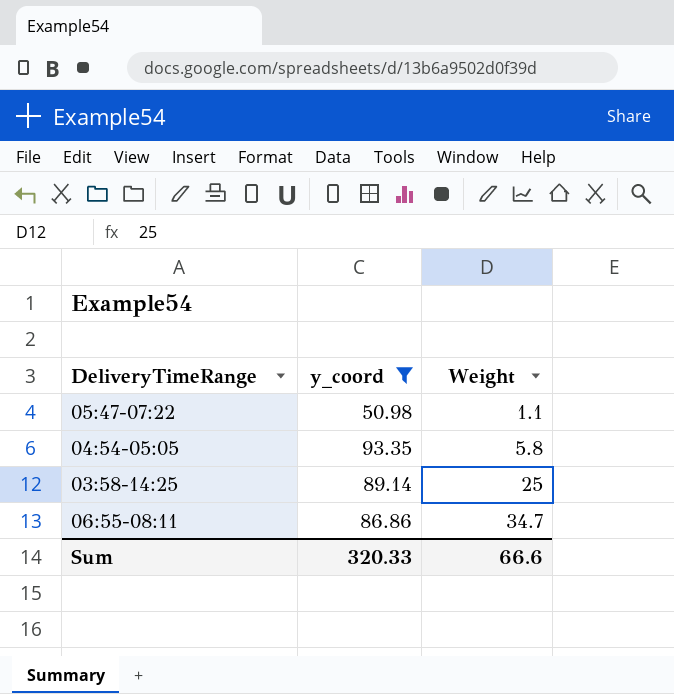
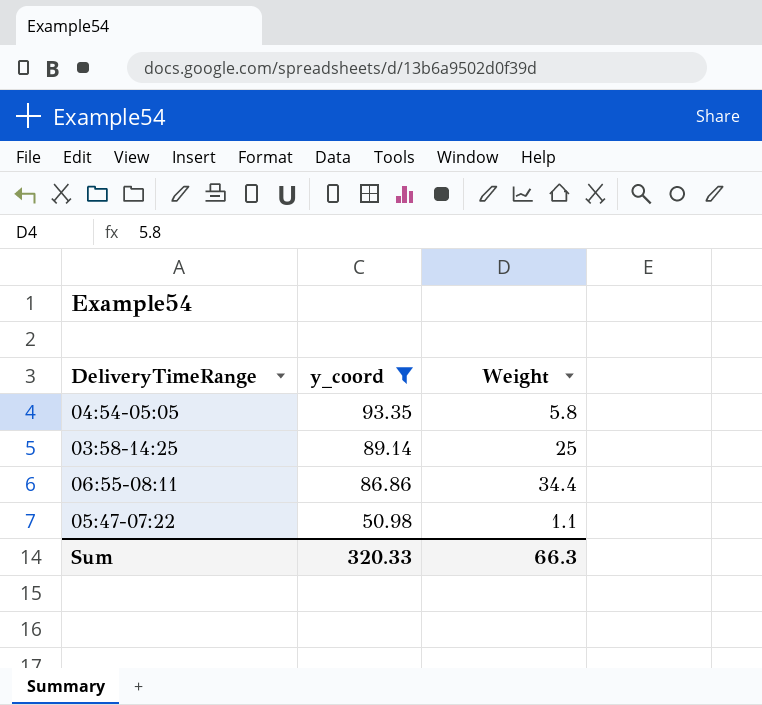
row order: Weight ascending -> y_coord descending
06:55-08:11 | Weight: 34.7 -> 34.4
Sum | Weight: 66.6 -> 66.3

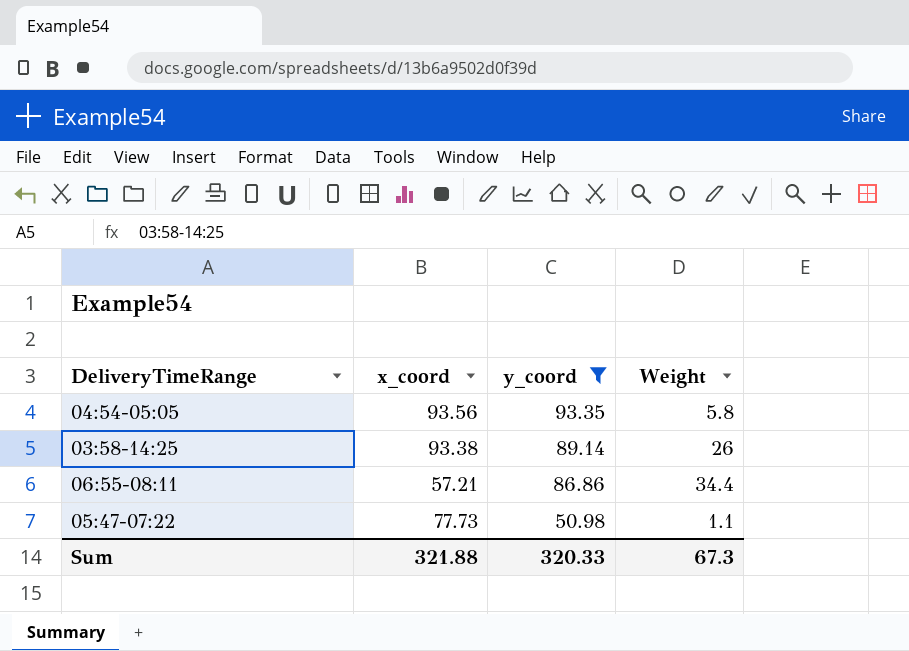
column x_coord | position: none -> 2
03:58-14:25 | Weight: 25 -> 26
Sum | Weight: 66.3 -> 67.3

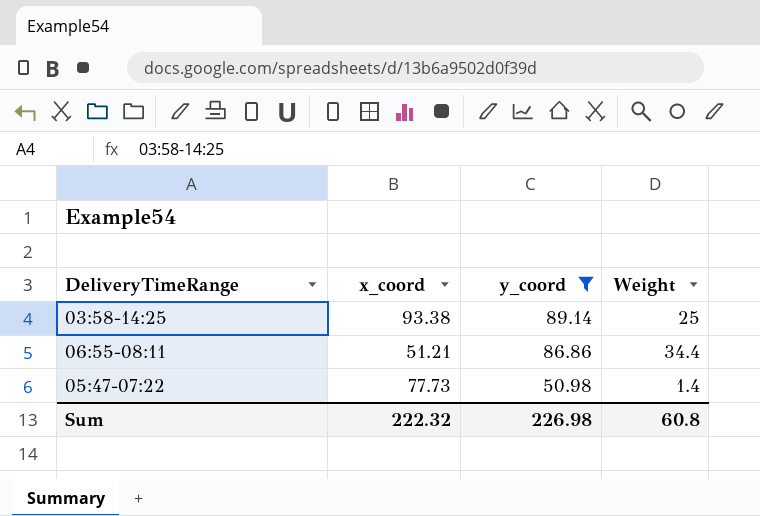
row 04:54-05:05: 93.56 | 93.35 | 5.8 -> none
03:58-14:25 | Weight: 26 -> 25
06:55-08:11 | x_coord: 57.21 -> 51.21
05:47-07:22 | Weight: 1.1 -> 1.4
Sum | x_coord: 321.88 -> 222.32
Sum | y_coord: 320.33 -> 226.98
Sum | Weight: 67.3 -> 60.8

